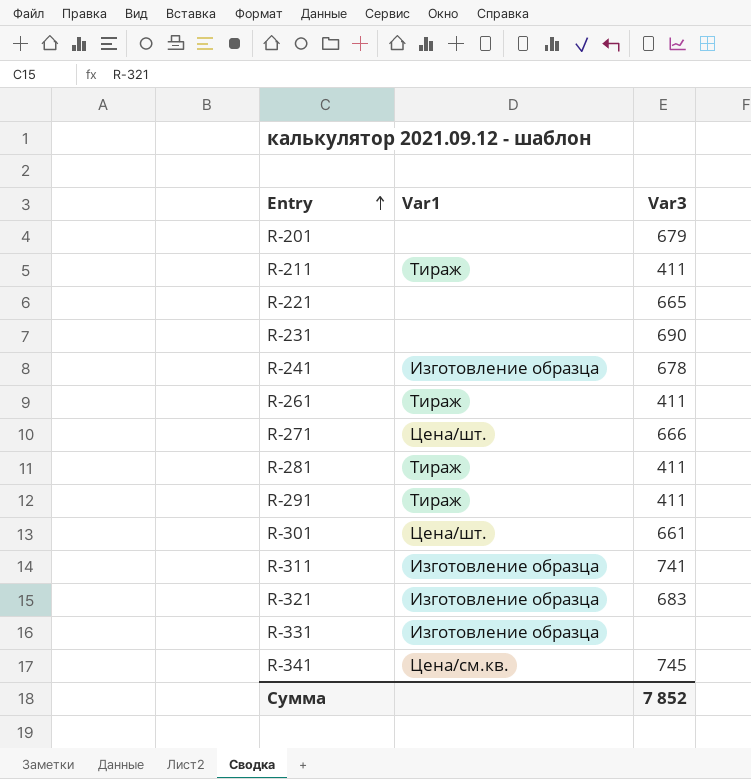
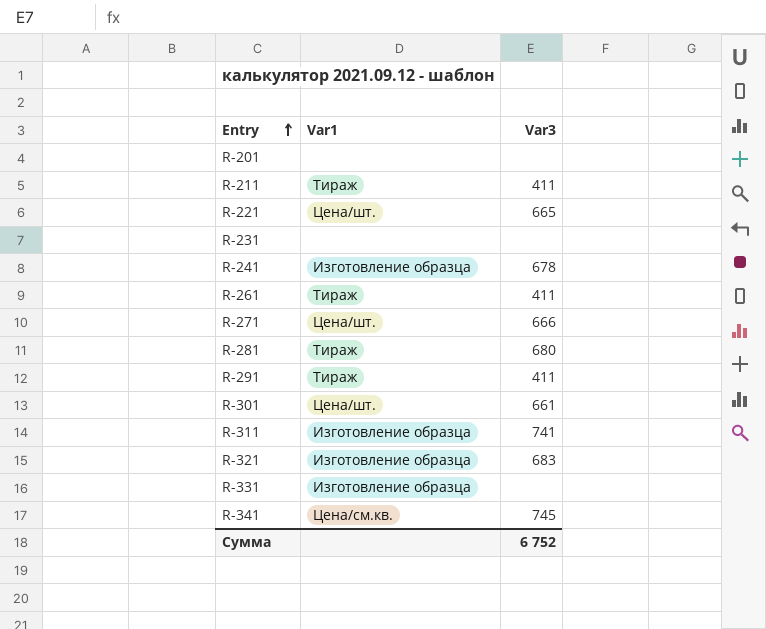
R-201 | Var3: 679 -> none
R-221 | Var1: none -> Цена/шт.
R-231 | Var3: 690 -> none
R-281 | Var3: 411 -> 680
Сумма | Var3: 7 852 -> 6 752

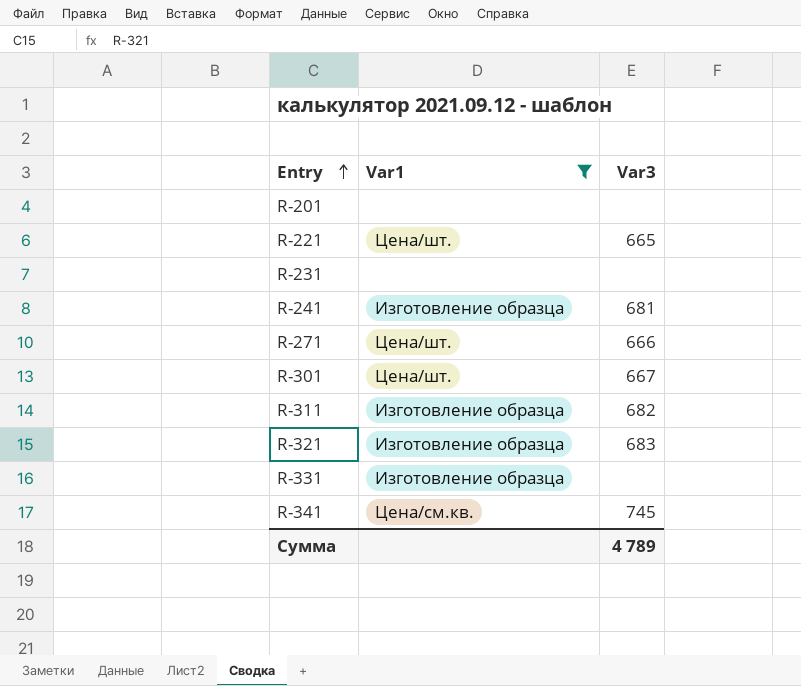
filter: none -> Var1 != Тираж
R-241 | Var3: 678 -> 681
R-301 | Var3: 661 -> 667
R-311 | Var3: 741 -> 682
Сумма | Var3: 6 752 -> 4 789

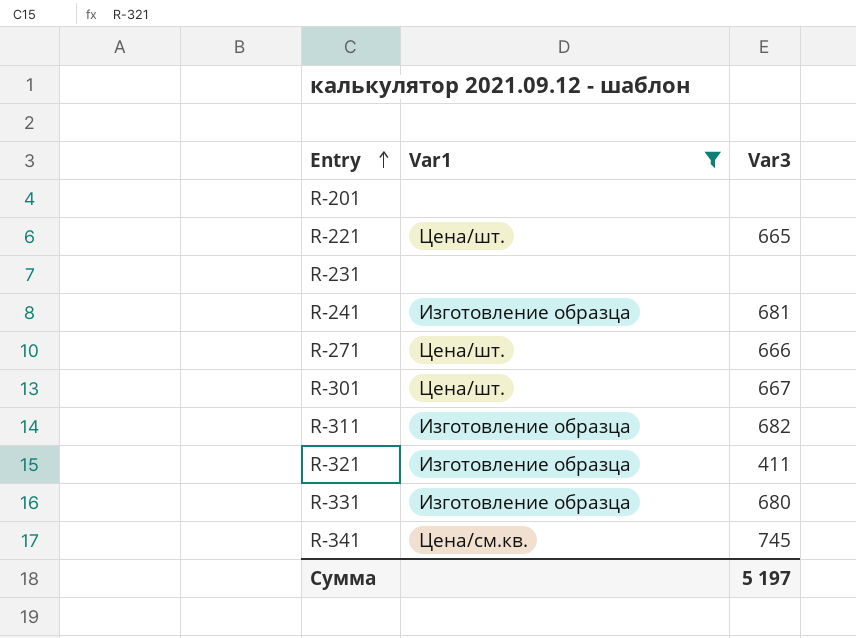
R-321 | Var3: 683 -> 411
R-331 | Var3: none -> 680
Сумма | Var3: 4 789 -> 5 197

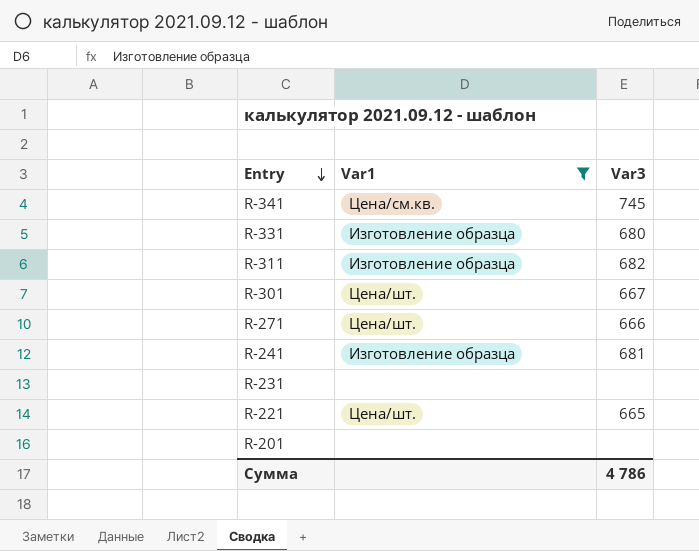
row order: Entry ascending -> Entry descending
row R-321: Изготовление образца | 411 -> none
Сумма | Var3: 5 197 -> 4 786

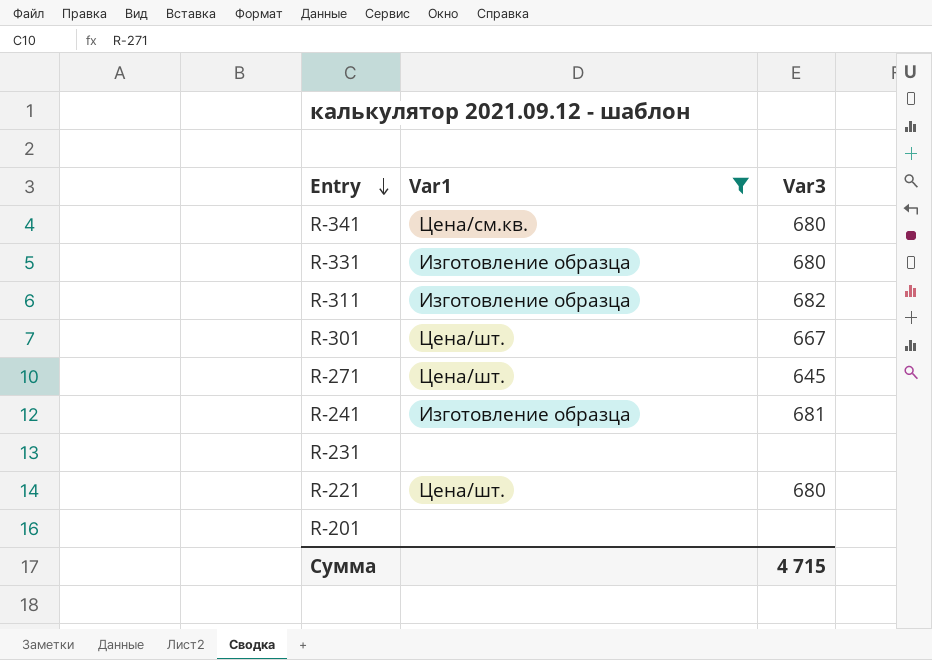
R-341 | Var3: 745 -> 680
R-271 | Var3: 666 -> 645
R-221 | Var3: 665 -> 680
Сумма | Var3: 4 786 -> 4 715

